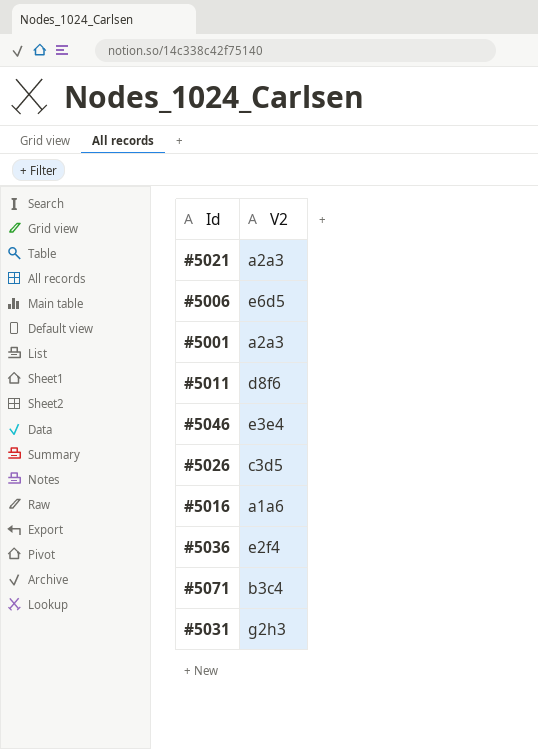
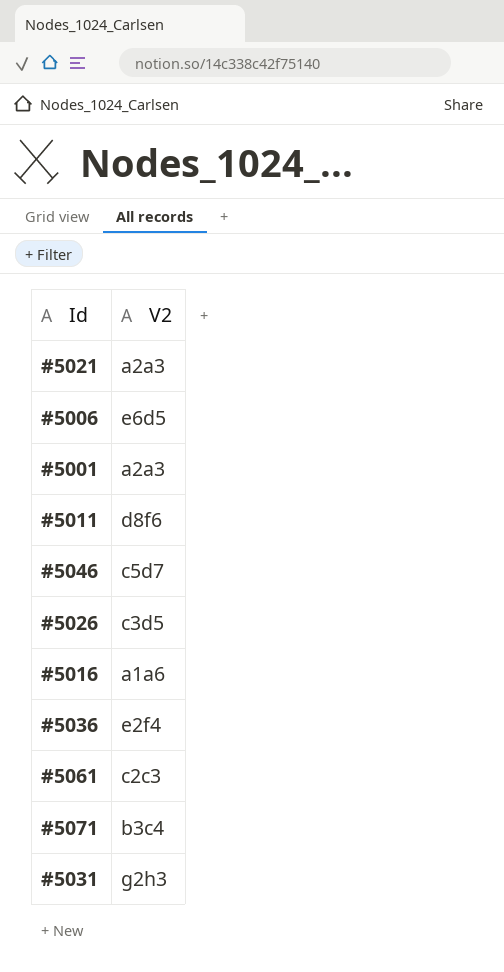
#5046 | V2: e3e4 -> c5d7
row #5061: none -> c2c3

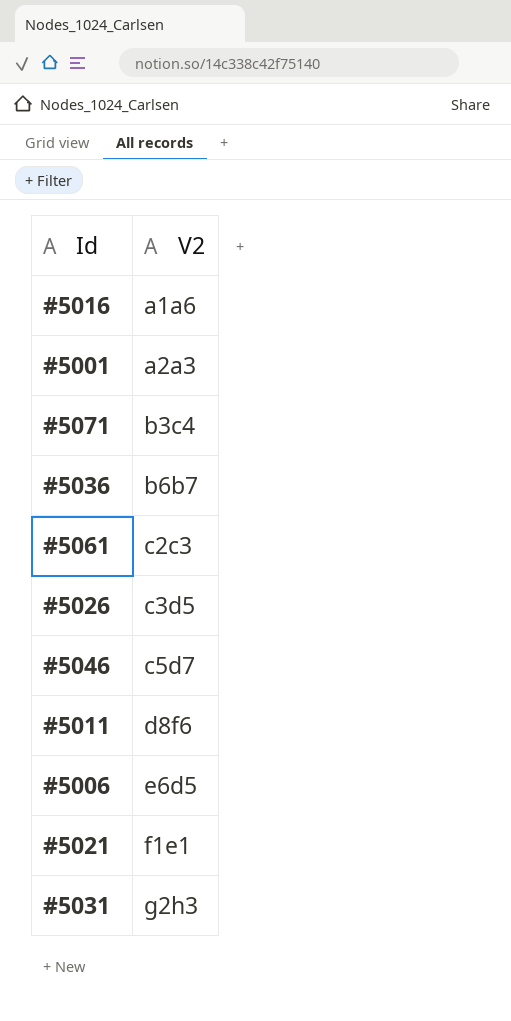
row order: none -> V2 ascending
#5036 | V2: e2f4 -> b6b7
#5021 | V2: a2a3 -> f1e1

